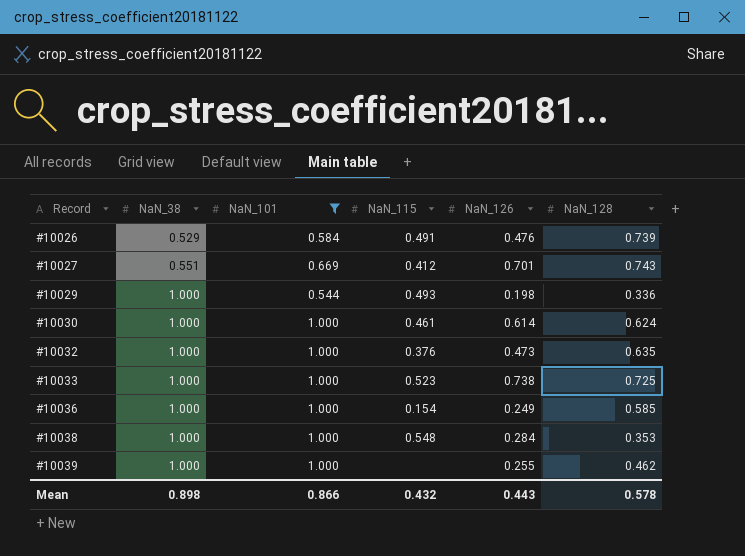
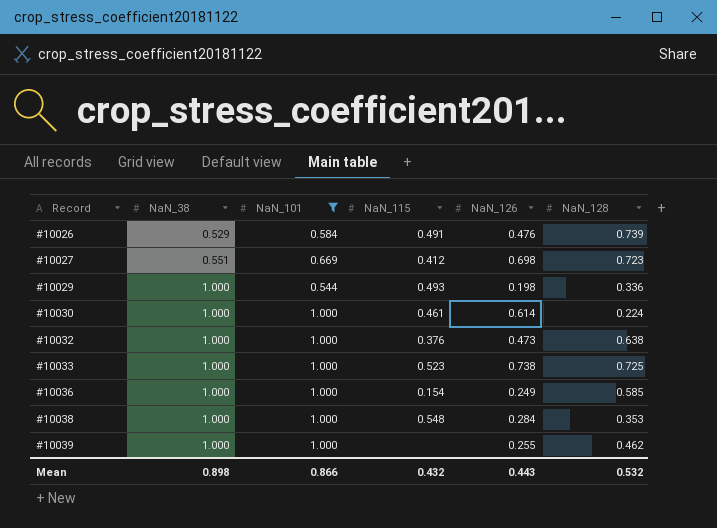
#10027 | NaN_126: 0.701 -> 0.698
#10027 | NaN_128: 0.743 -> 0.723
#10030 | NaN_128: 0.624 -> 0.224
#10032 | NaN_128: 0.635 -> 0.638
Mean | NaN_128: 0.578 -> 0.532

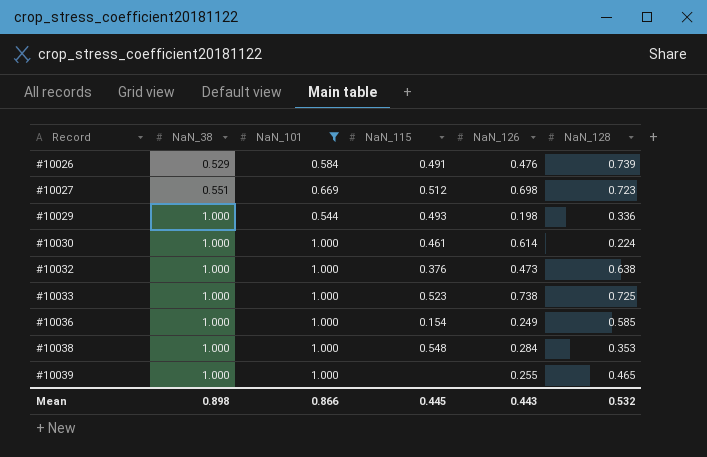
#10027 | NaN_115: 0.412 -> 0.512
#10039 | NaN_128: 0.462 -> 0.465
Mean | NaN_115: 0.432 -> 0.445

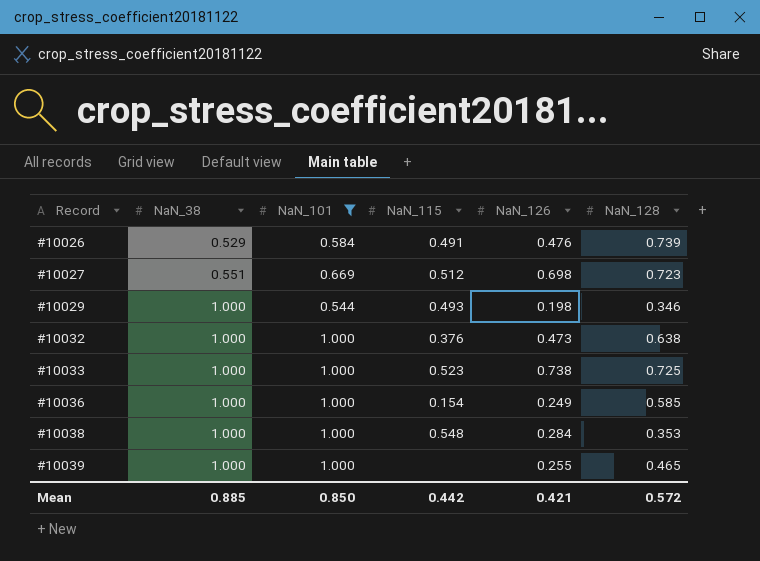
row #10030: 1.000 | 1.000 | 0.461 | 0.614 | 0.224 -> none
#10029 | NaN_128: 0.336 -> 0.346
Mean | NaN_38: 0.898 -> 0.885
Mean | NaN_101: 0.866 -> 0.850
Mean | NaN_115: 0.445 -> 0.442
Mean | NaN_126: 0.443 -> 0.421
Mean | NaN_128: 0.532 -> 0.572

